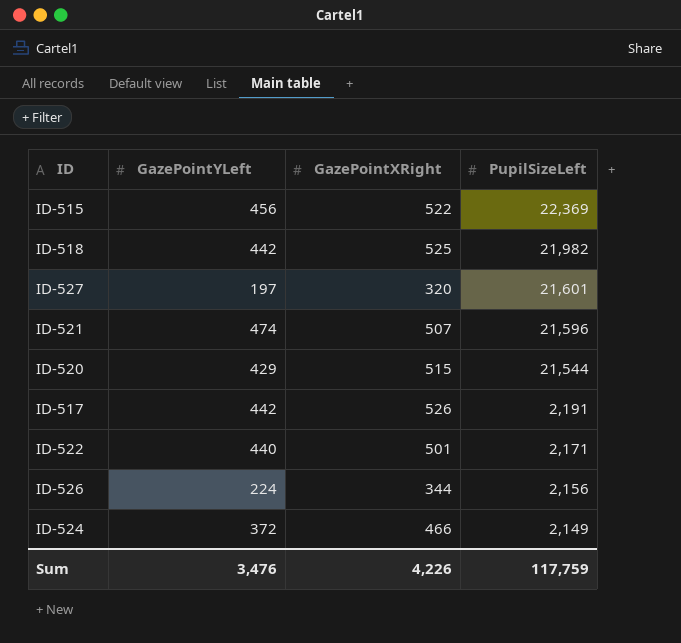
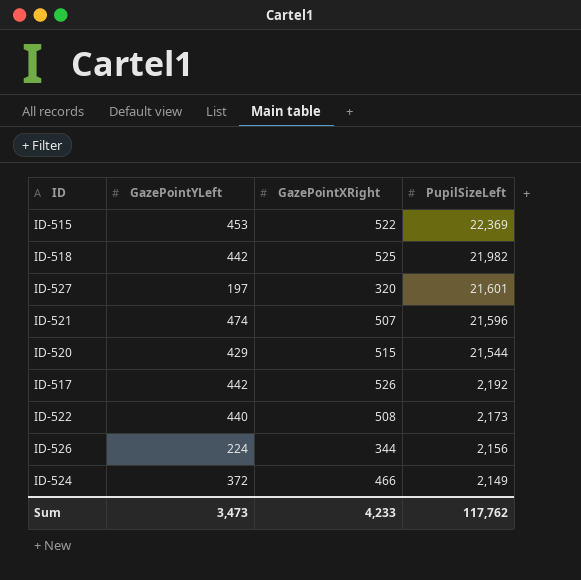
ID-515 | GazePointYLeft: 456 -> 453
ID-517 | PupilSizeLeft: 2,191 -> 2,192
ID-522 | GazePointXRight: 501 -> 508
ID-522 | PupilSizeLeft: 2,171 -> 2,173
Sum | GazePointYLeft: 3,476 -> 3,473
Sum | GazePointXRight: 4,226 -> 4,233
Sum | PupilSizeLeft: 117,759 -> 117,762

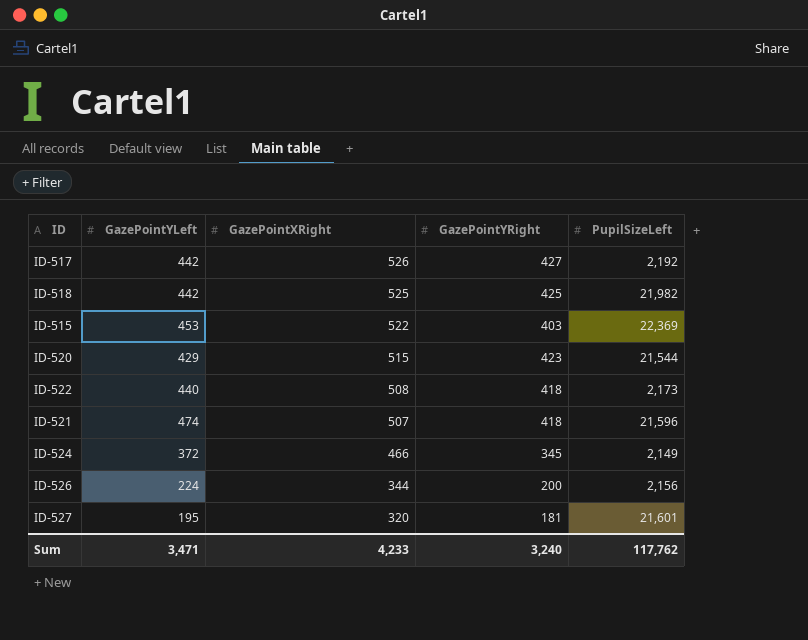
row order: PupilSizeLeft descending -> GazePointXRight descending
column GazePointYRight | position: none -> 4
ID-527 | GazePointYLeft: 197 -> 195
Sum | GazePointYLeft: 3,473 -> 3,471

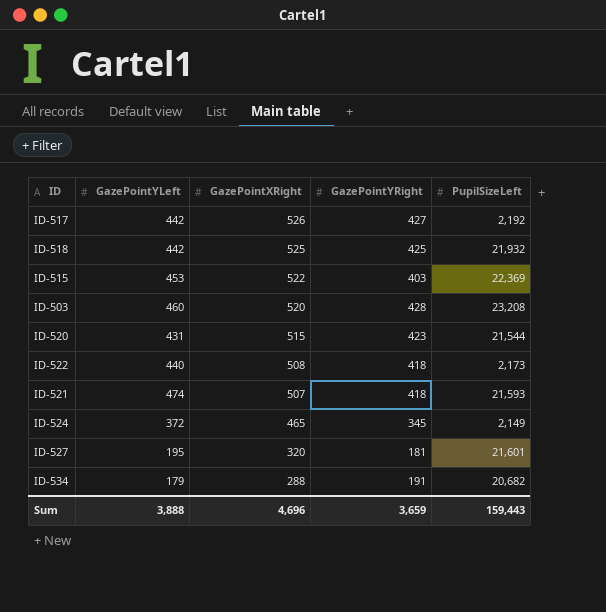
row ID-526: 224 | 344 | 200 | 2,156 -> none
ID-518 | PupilSizeLeft: 21,982 -> 21,932
row ID-503: none -> 460 | 520 | 428 | 23,208
ID-520 | GazePointYLeft: 429 -> 431
ID-521 | PupilSizeLeft: 21,596 -> 21,593
ID-524 | GazePointXRight: 466 -> 465
row ID-534: none -> 179 | 288 | 191 | 20,682
Sum | GazePointYLeft: 3,471 -> 3,888
Sum | GazePointXRight: 4,233 -> 4,696
Sum | GazePointYRight: 3,240 -> 3,659
Sum | PupilSizeLeft: 117,762 -> 159,443

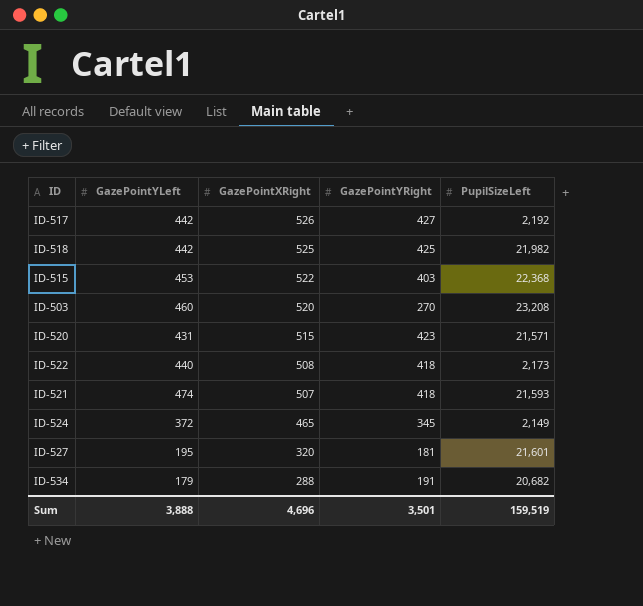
ID-518 | PupilSizeLeft: 21,932 -> 21,982
ID-515 | PupilSizeLeft: 22,369 -> 22,368
ID-503 | GazePointYRight: 428 -> 270
ID-520 | PupilSizeLeft: 21,544 -> 21,571
Sum | GazePointYRight: 3,659 -> 3,501
Sum | PupilSizeLeft: 159,443 -> 159,519

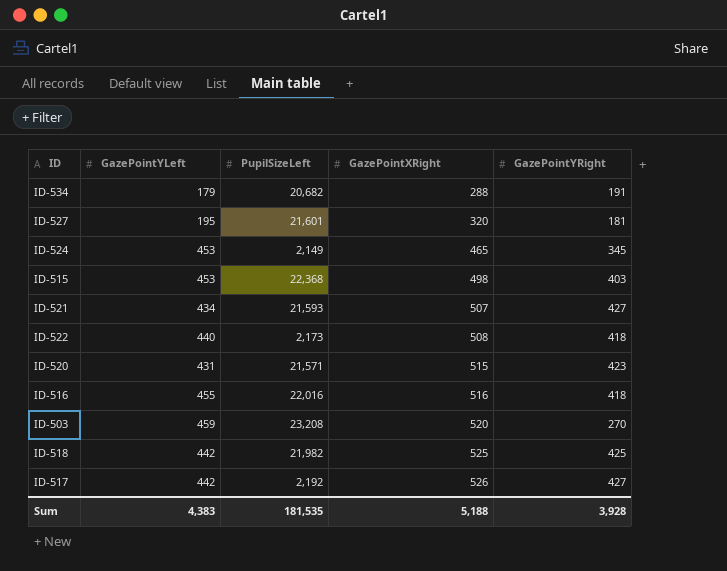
row order: GazePointXRight descending -> GazePointXRight ascending
column PupilSizeLeft | position: 5 -> 3
ID-524 | GazePointYLeft: 372 -> 453
ID-515 | GazePointXRight: 522 -> 498
ID-521 | GazePointYLeft: 474 -> 434
ID-521 | GazePointYRight: 418 -> 427
row ID-516: none -> 455 | 22,016 | 516 | 418
ID-503 | GazePointYLeft: 460 -> 459
Sum | GazePointYLeft: 3,888 -> 4,383
Sum | PupilSizeLeft: 159,519 -> 181,535
Sum | GazePointXRight: 4,696 -> 5,188
Sum | GazePointYRight: 3,501 -> 3,928

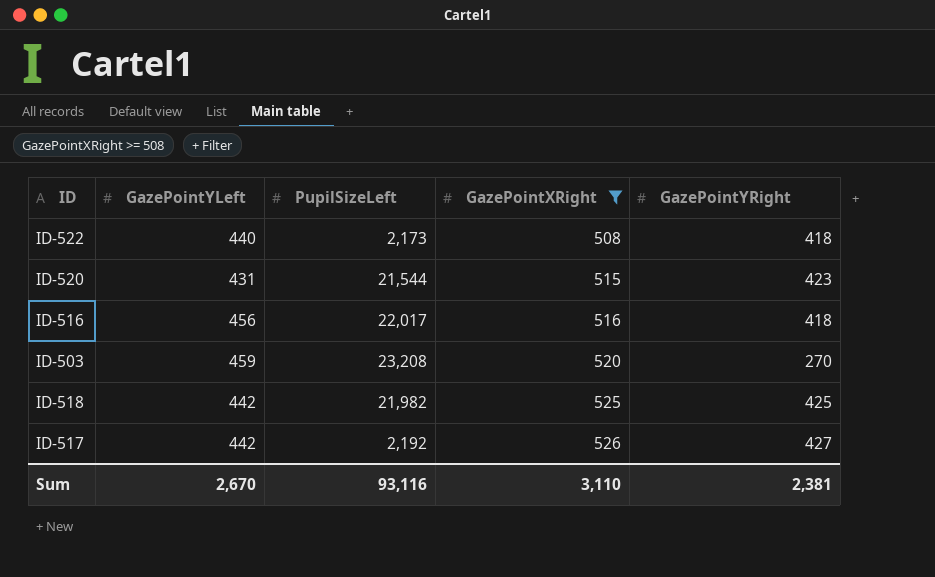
filter: none -> GazePointXRight >= 508
ID-520 | PupilSizeLeft: 21,571 -> 21,544
ID-516 | GazePointYLeft: 455 -> 456
ID-516 | PupilSizeLeft: 22,016 -> 22,017
Sum | GazePointYLeft: 4,383 -> 2,670
Sum | PupilSizeLeft: 181,535 -> 93,116
Sum | GazePointXRight: 5,188 -> 3,110
Sum | GazePointYRight: 3,928 -> 2,381

